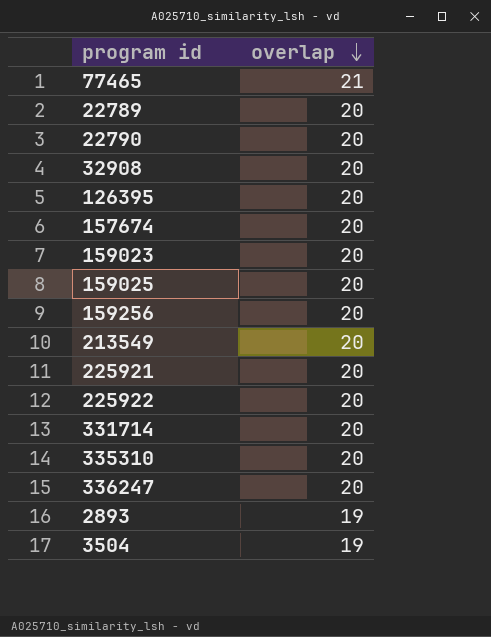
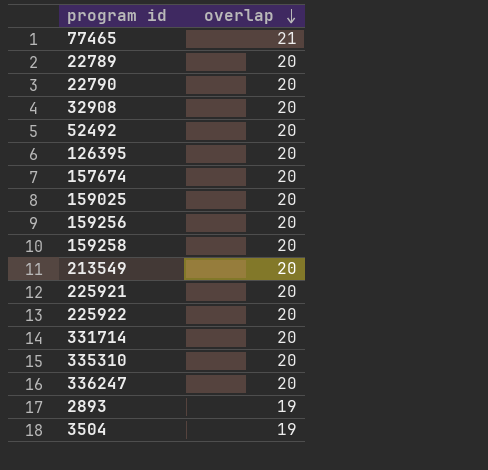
row 159023: 20 -> none
row 52492: none -> 20
row 159258: none -> 20

